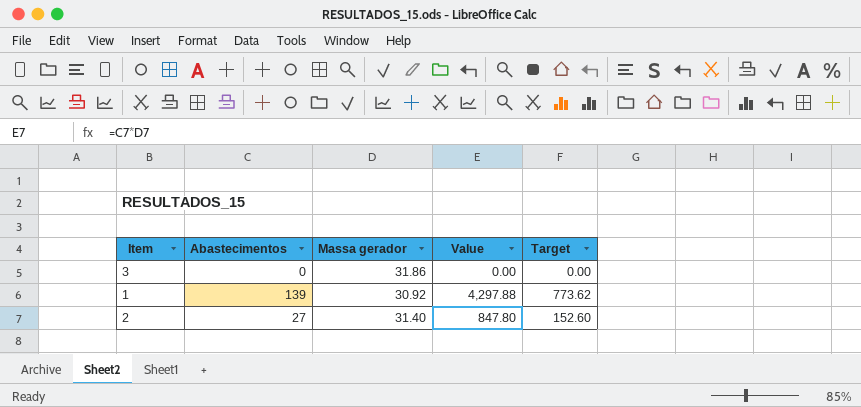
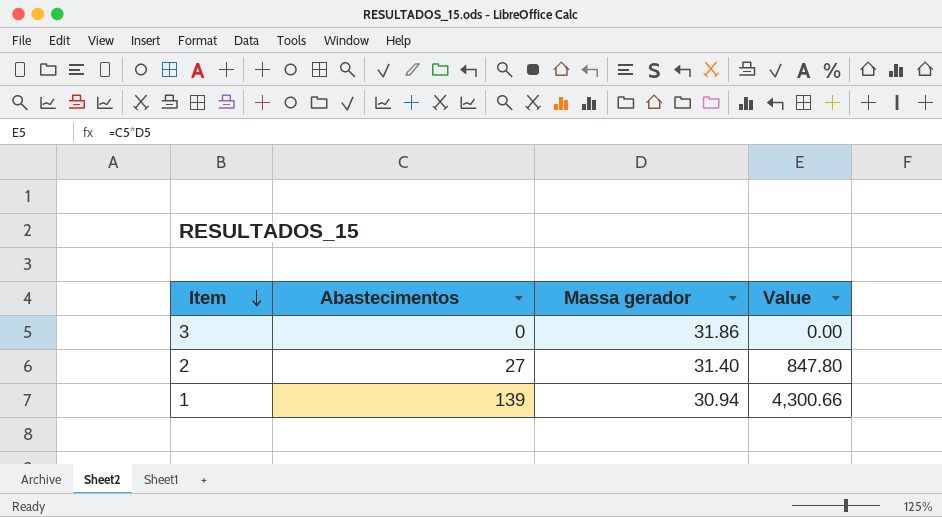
row order: none -> Item descending
column Target | formula: [Value] * 0.18 -> none
1 | Massa gerador: 30.92 -> 30.94
1 | Value: 4,297.88 -> 4,300.66

